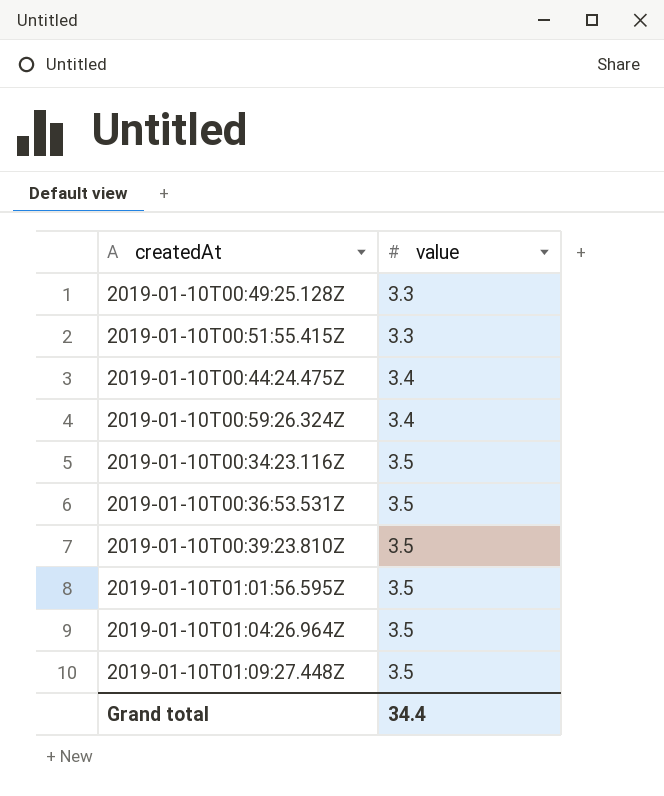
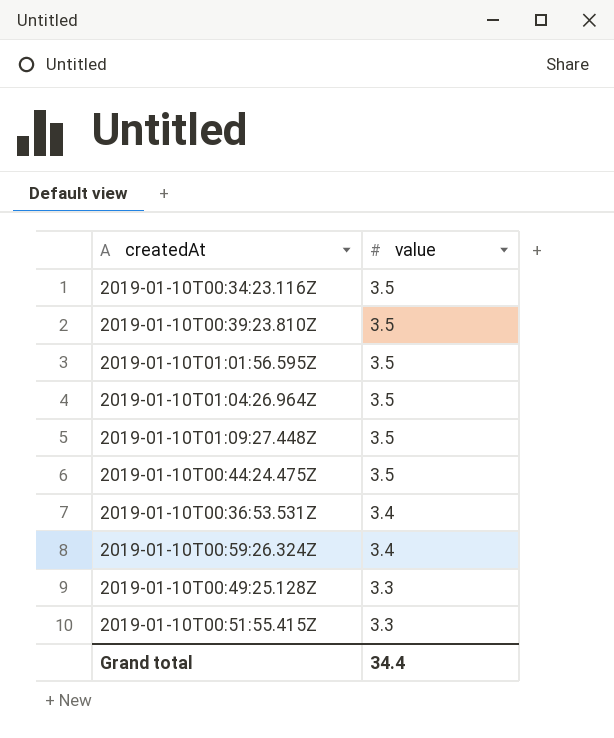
row order: value ascending -> value descending
2019-01-10T00:44:24.475Z | value: 3.4 -> 3.5
2019-01-10T00:36:53.531Z | value: 3.5 -> 3.4

